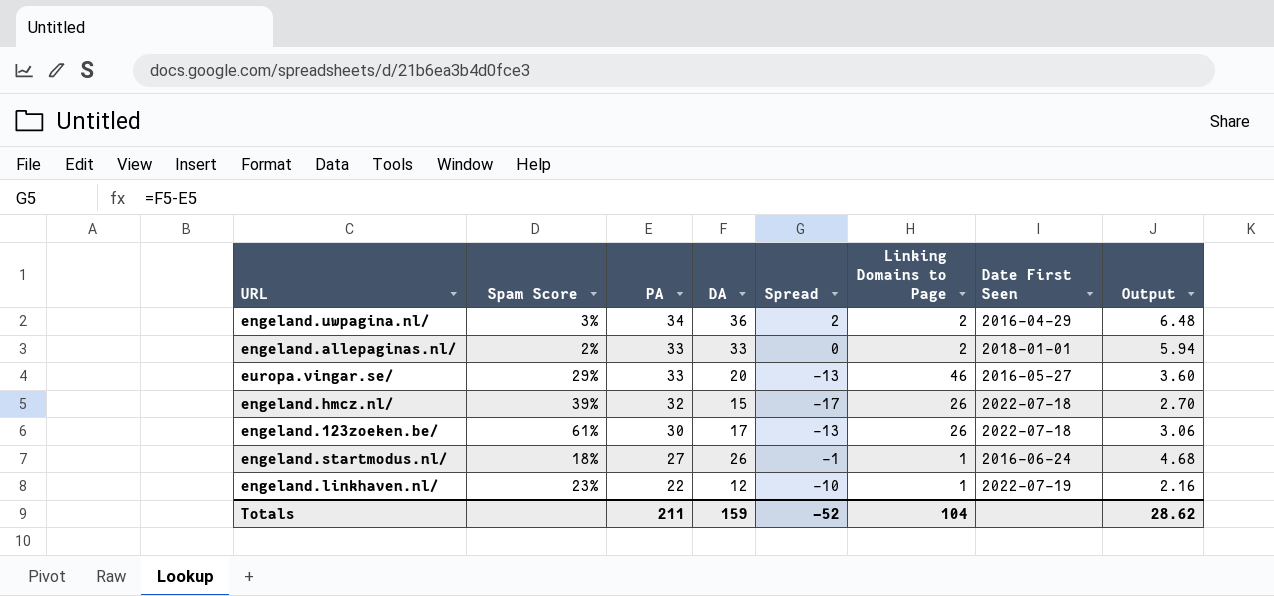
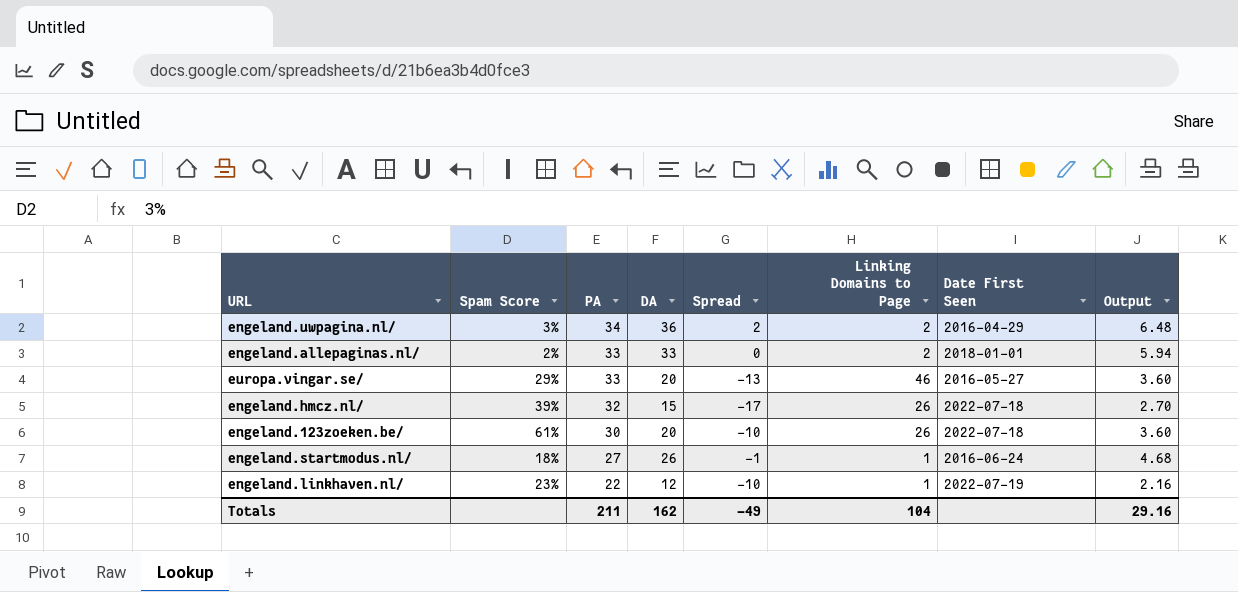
engeland.123zoeken.be/ | DA: 17 -> 20
engeland.123zoeken.be/ | Spread: -13 -> -10
engeland.123zoeken.be/ | Output: 3.06 -> 3.60
Totals | DA: 159 -> 162
Totals | Spread: -52 -> -49
Totals | Output: 28.62 -> 29.16

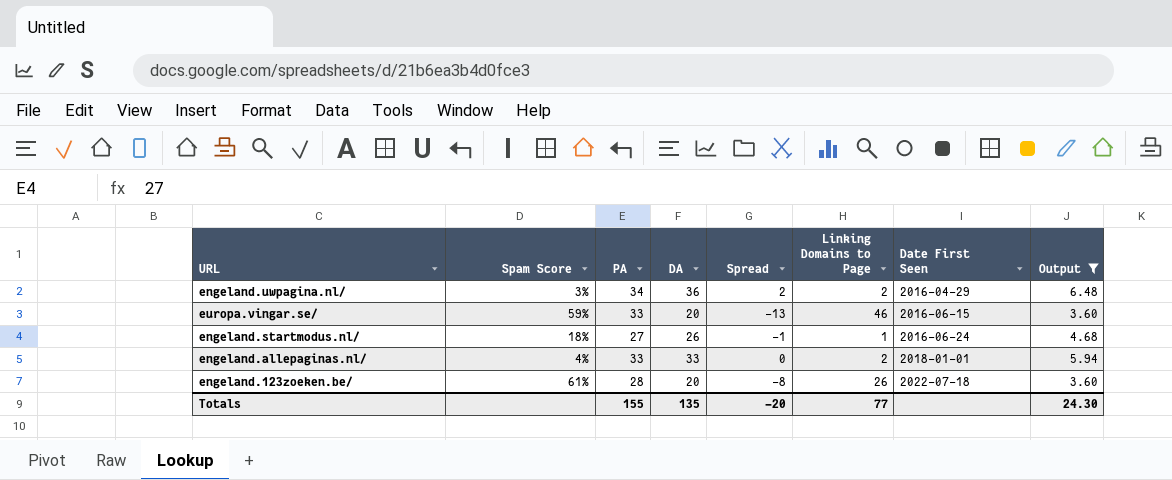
filter: none -> Output >= 3.60
row order: PA descending -> Date First Seen ascending
europa.vingar.se/ | Spam Score: 29% -> 59%
europa.vingar.se/ | Date First Seen: 2016-05-27 -> 2016-06-15
engeland.allepaginas.nl/ | Spam Score: 2% -> 4%
engeland.123zoeken.be/ | PA: 30 -> 28
engeland.123zoeken.be/ | Spread: -10 -> -8
Totals | PA: 211 -> 155
Totals | DA: 162 -> 135
Totals | Spread: -49 -> -20
Totals | Linking Domains to Page: 104 -> 77
Totals | Output: 29.16 -> 24.30

